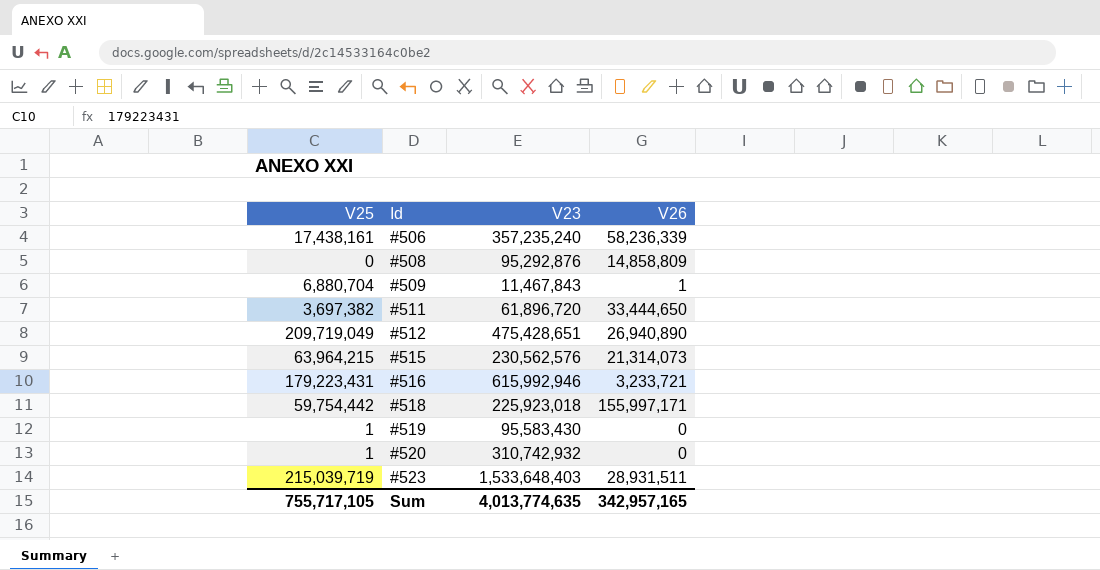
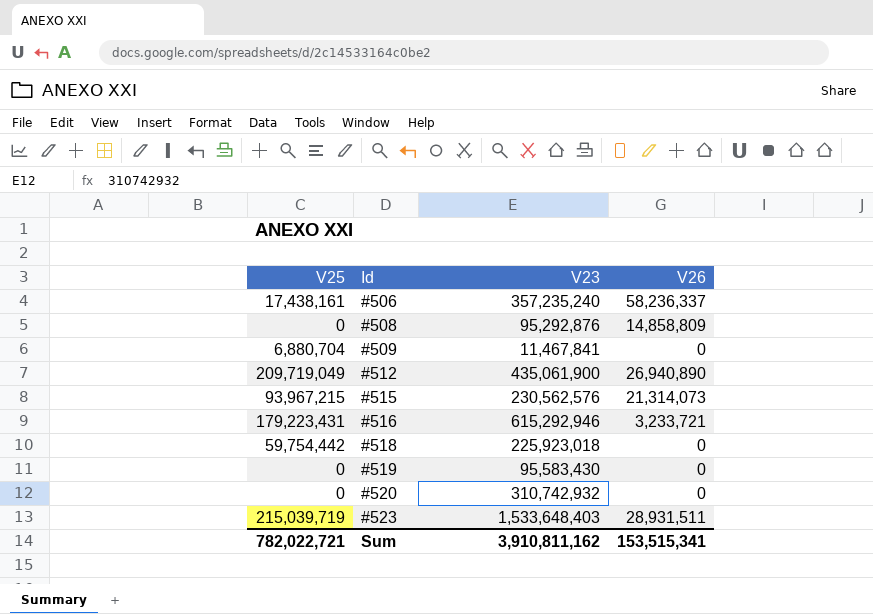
row #511: 3,697,382 | 61,896,720 | 33,444,650 -> none
#506 | V26: 58,236,339 -> 58,236,337
#509 | V23: 11,467,843 -> 11,467,841
#509 | V26: 1 -> 0
#512 | V23: 475,428,651 -> 435,061,900
#515 | V25: 63,964,215 -> 93,967,215
#516 | V23: 615,992,946 -> 615,292,946
#518 | V26: 155,997,171 -> 0
#519 | V25: 1 -> 0
#520 | V25: 1 -> 0
Sum | V25: 755,717,105 -> 782,022,721
Sum | V23: 4,013,774,635 -> 3,910,811,162
Sum | V26: 342,957,165 -> 153,515,341

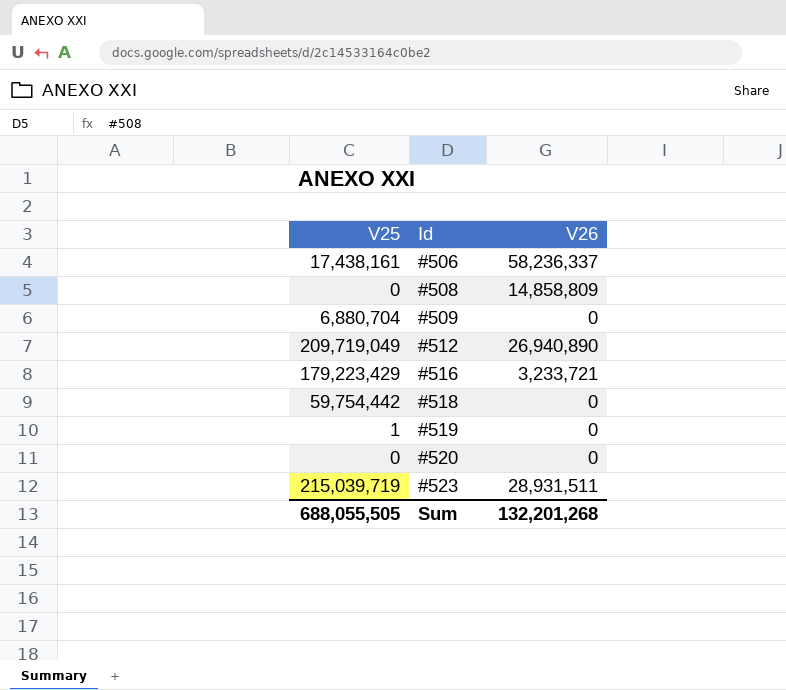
column V23 | position: 3 -> none
row #515: 93,967,215 | 230,562,576 | 21,314,073 -> none
#516 | V25: 179,223,431 -> 179,223,429
#519 | V25: 0 -> 1
Sum | V25: 782,022,721 -> 688,055,505
Sum | V26: 153,515,341 -> 132,201,268

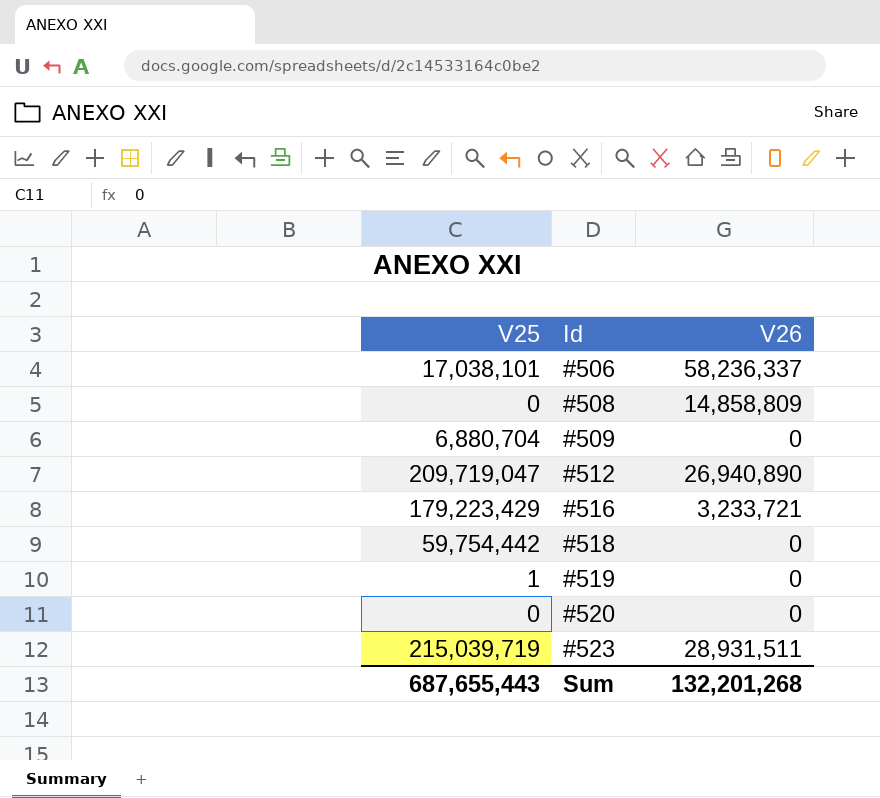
#506 | V25: 17,438,161 -> 17,038,101
#512 | V25: 209,719,049 -> 209,719,047
Sum | V25: 688,055,505 -> 687,655,443

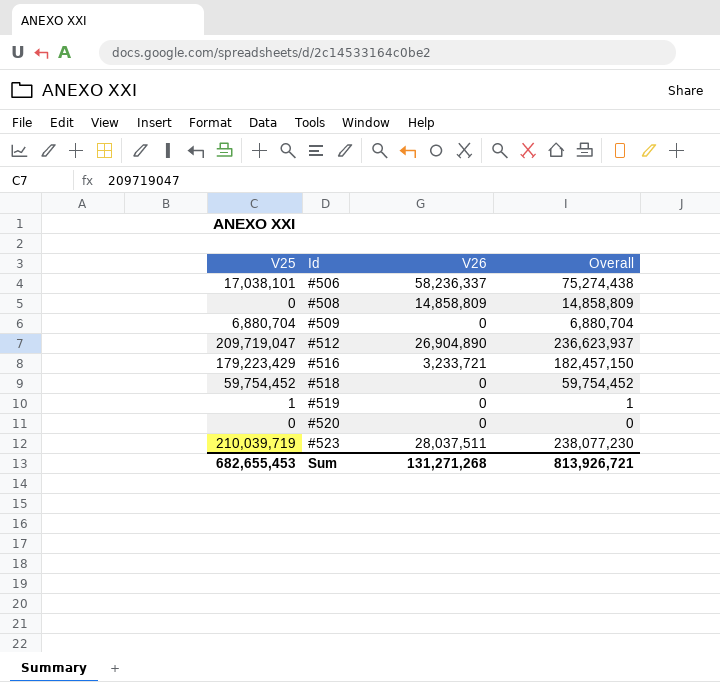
column Overall | formula: none -> [V25] + [V26]
#512 | V26: 26,940,890 -> 26,904,890
#518 | V25: 59,754,442 -> 59,754,452
#523 | V25: 215,039,719 -> 210,039,719
#523 | V26: 28,931,511 -> 28,037,511
Sum | V25: 687,655,443 -> 682,655,453
Sum | V26: 132,201,268 -> 131,271,268

